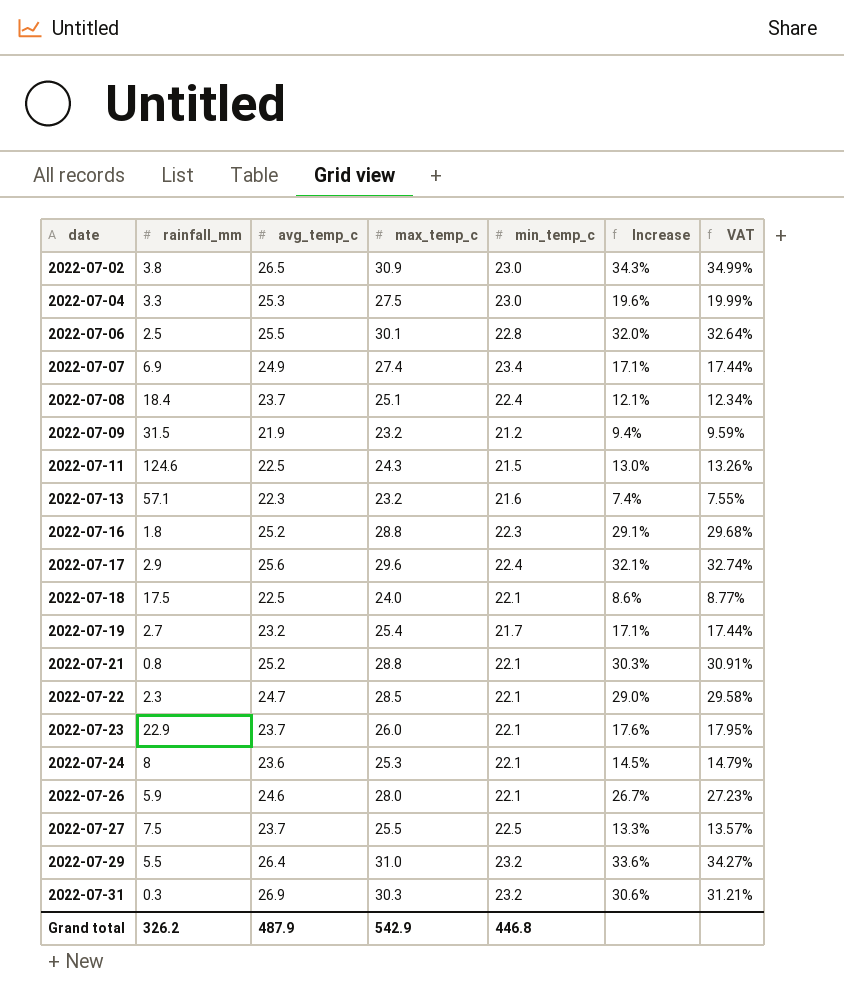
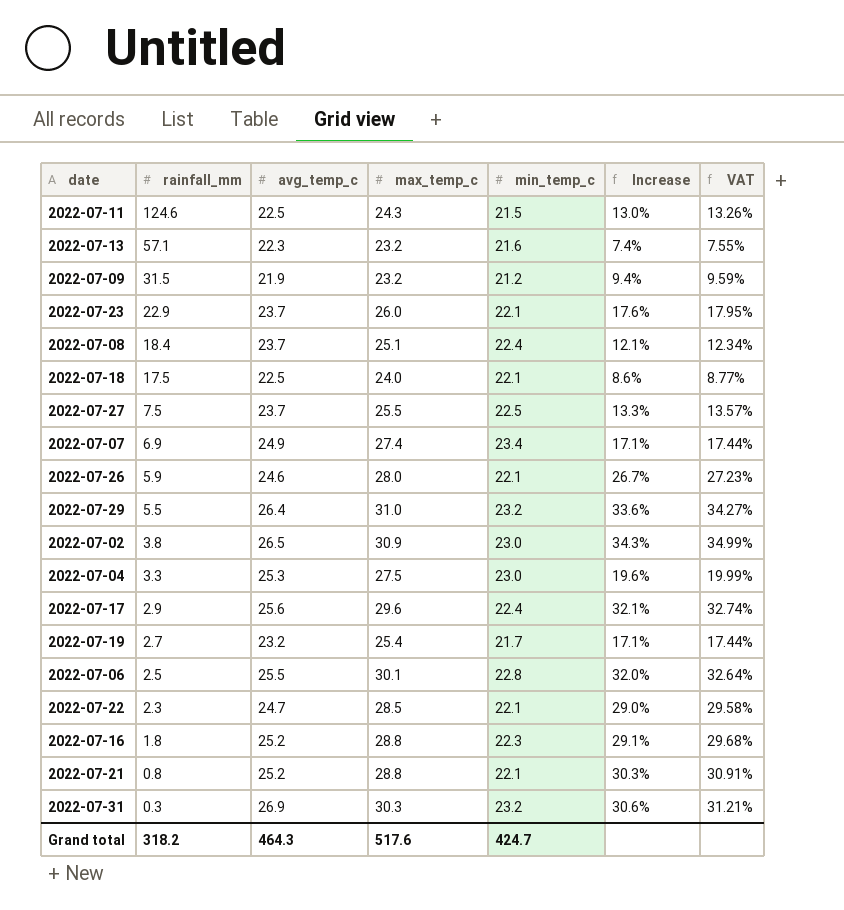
row order: date ascending -> rainfall_mm descending
row 2022-07-24: 8 | 23.6 | 25.3 | 22.1 | 14.5% | 14.79% -> none
Grand total | rainfall_mm: 326.2 -> 318.2
Grand total | avg_temp_c: 487.9 -> 464.3
Grand total | max_temp_c: 542.9 -> 517.6
Grand total | min_temp_c: 446.8 -> 424.7

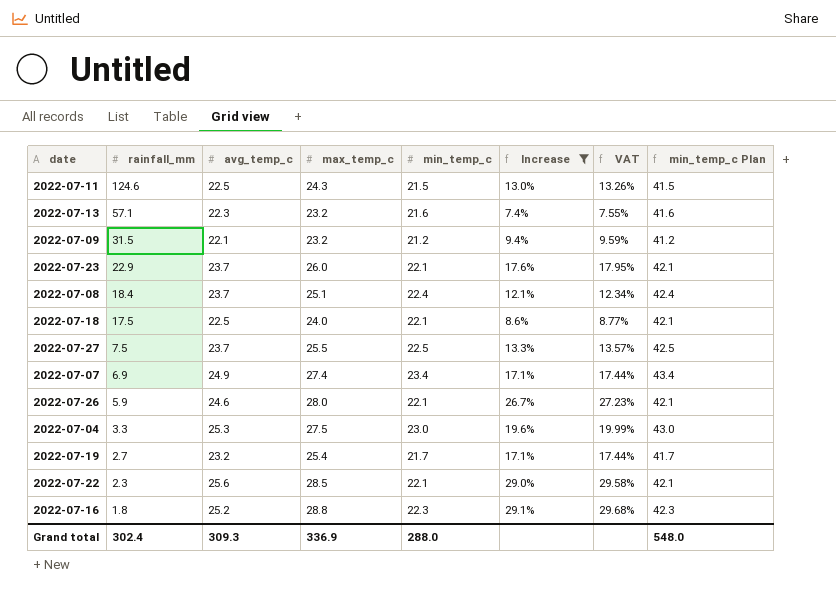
filter: none -> Increase <= 29.1%
column min_temp_c Plan | formula: none -> [min_temp_c] + 20
2022-07-09 | avg_temp_c: 21.9 -> 22.1
2022-07-22 | avg_temp_c: 24.7 -> 25.6
Grand total | rainfall_mm: 318.2 -> 302.4
Grand total | avg_temp_c: 464.3 -> 309.3
Grand total | max_temp_c: 517.6 -> 336.9
Grand total | min_temp_c: 424.7 -> 288.0

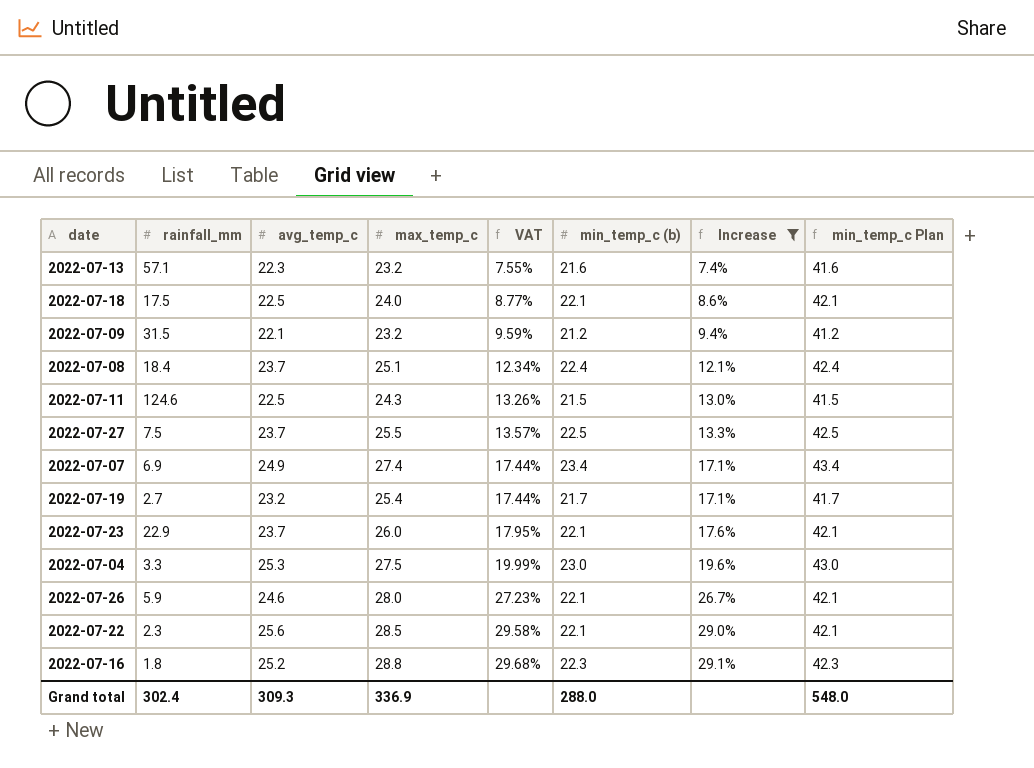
row order: rainfall_mm descending -> VAT ascending
column VAT | position: 7 -> 5
column name: min_temp_c -> min_temp_c (b)

